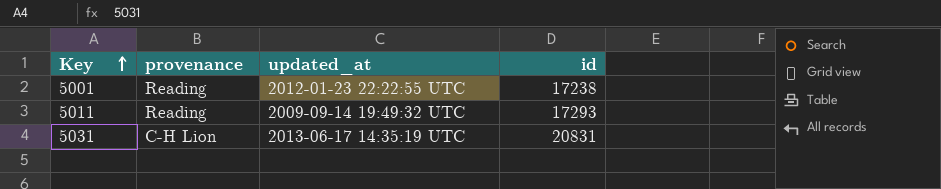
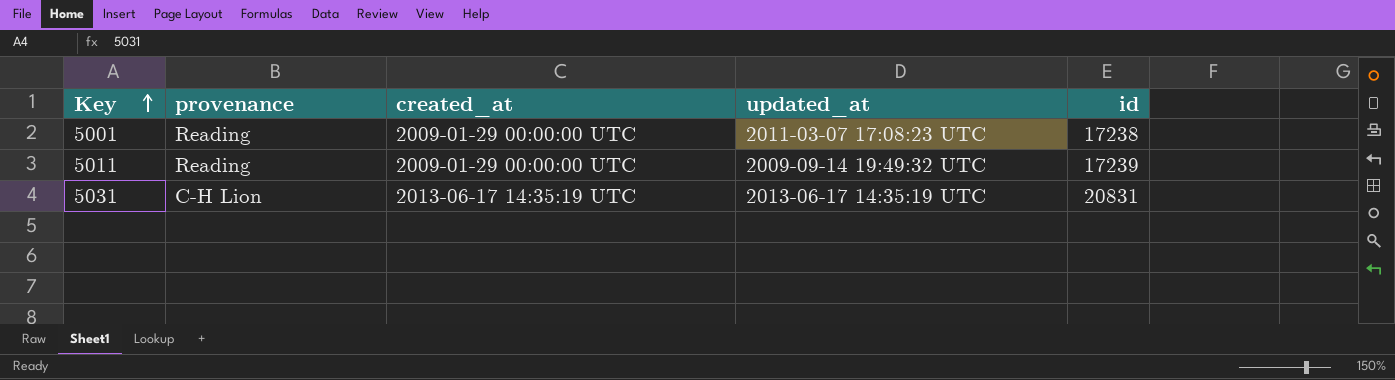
column created_at | position: none -> 3
5001 | updated_at: 2012-01-23 22:22:55 UTC -> 2011-03-07 17:08:23 UTC
5011 | id: 17293 -> 17239

